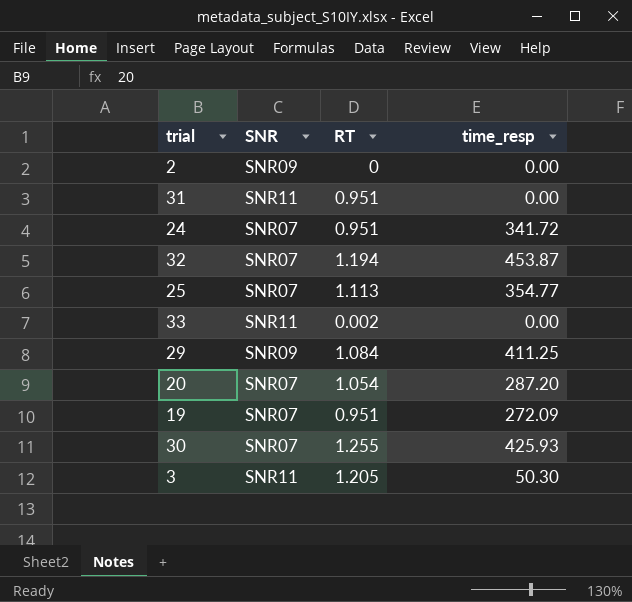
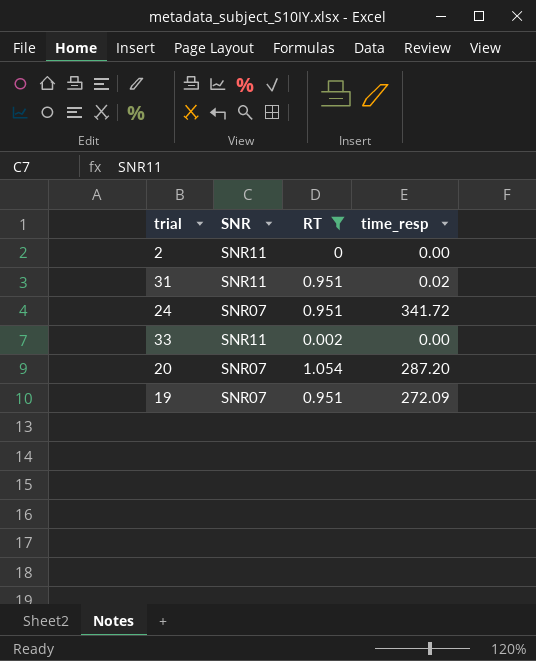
filter: none -> RT <= 1.054
2 | SNR: SNR09 -> SNR11
31 | time_resp: 0.00 -> 0.02

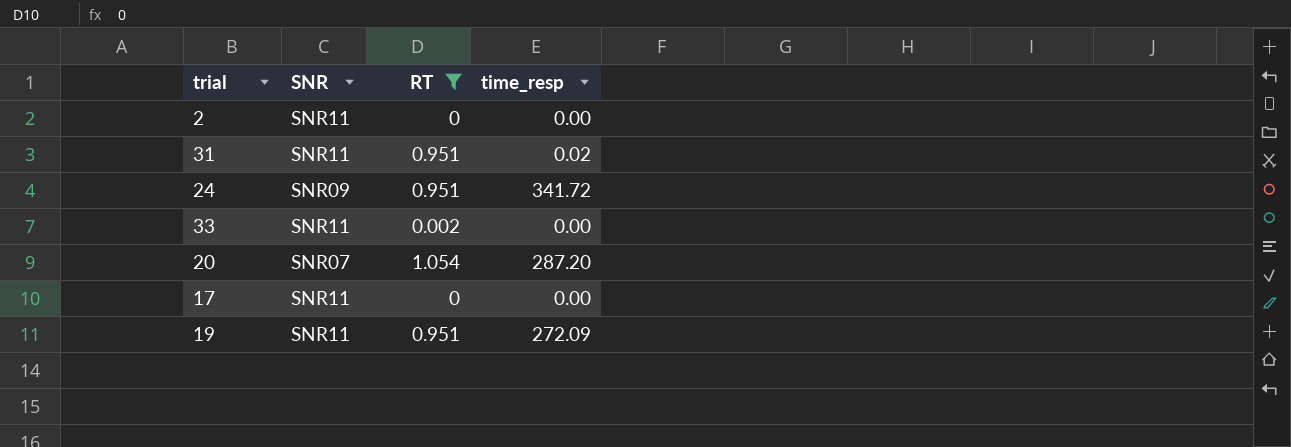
24 | SNR: SNR07 -> SNR09
row 17: none -> SNR11 | 0 | 0.00
19 | SNR: SNR07 -> SNR11

